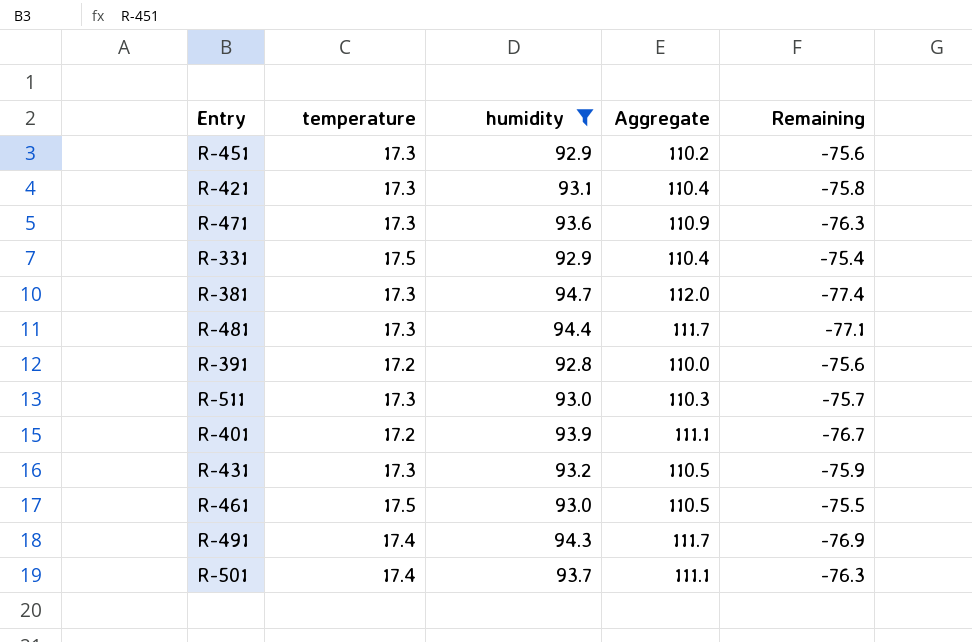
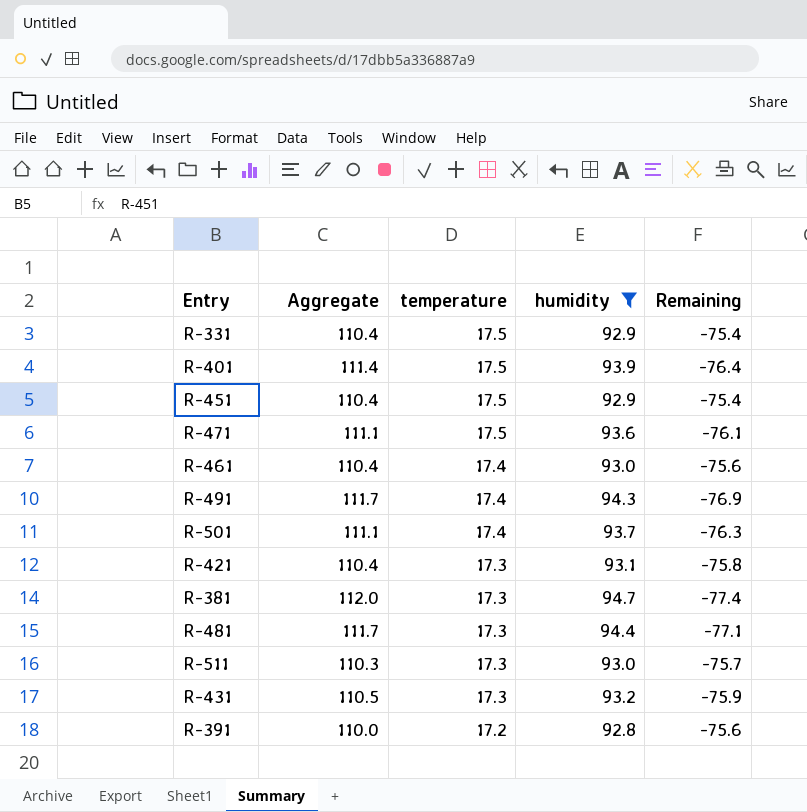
row order: none -> temperature descending
column Aggregate | position: 4 -> 2
R-401 | Aggregate: 111.1 -> 111.4
R-401 | temperature: 17.2 -> 17.5
R-401 | Remaining: -76.7 -> -76.4
R-451 | Aggregate: 110.2 -> 110.4
R-451 | temperature: 17.3 -> 17.5
R-451 | Remaining: -75.6 -> -75.4
R-471 | Aggregate: 110.9 -> 111.1
R-471 | temperature: 17.3 -> 17.5
R-471 | Remaining: -76.3 -> -76.1
R-461 | Aggregate: 110.5 -> 110.4
R-461 | temperature: 17.5 -> 17.4
R-461 | Remaining: -75.5 -> -75.6

